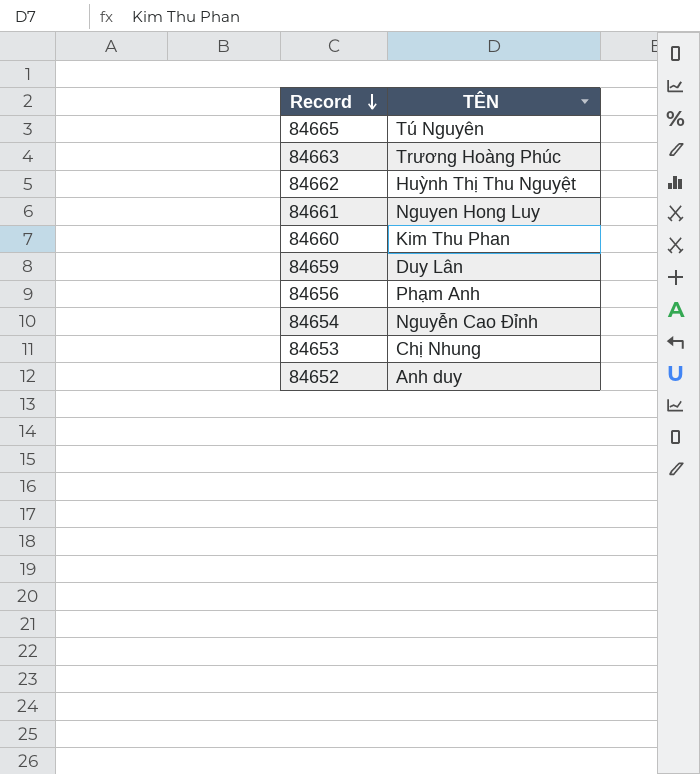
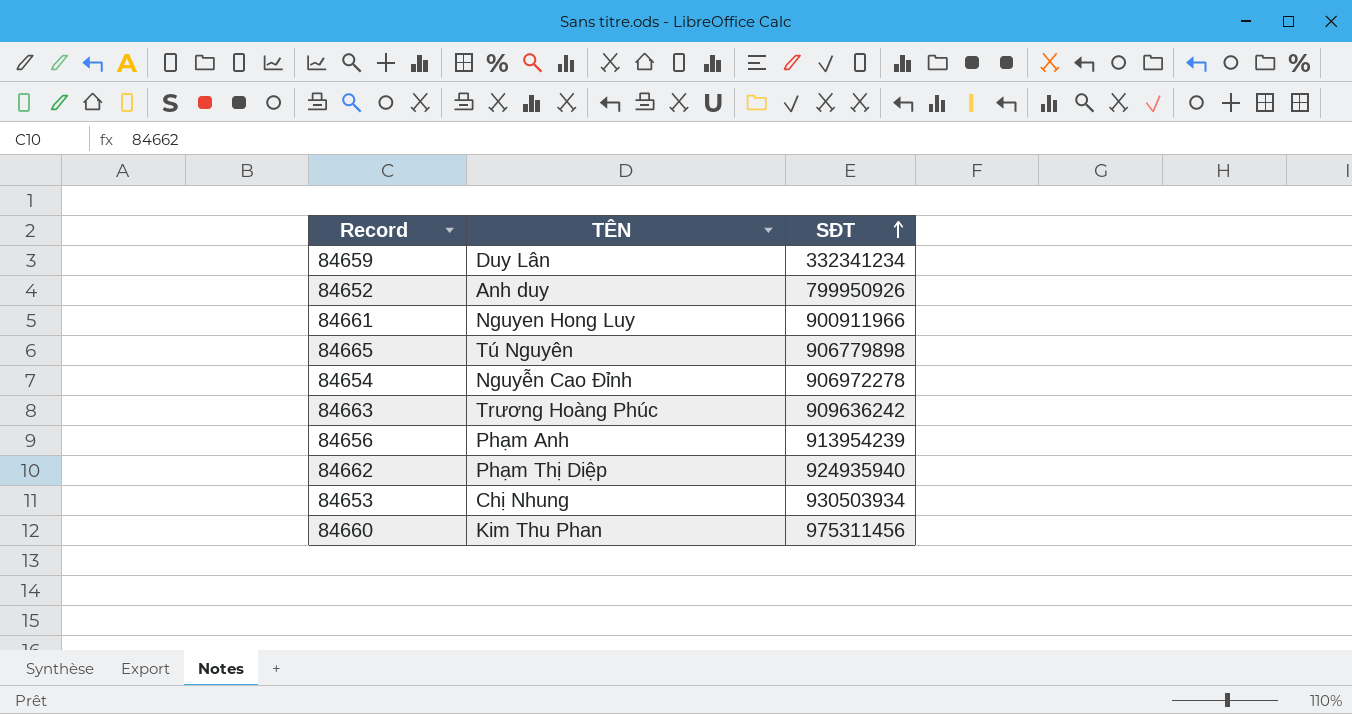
row order: Record descending -> SĐT ascending
column SĐT | position: none -> 3
84662 | TÊN: Huỳnh Thị Thu Nguyệt -> Phạm Thị Diệp

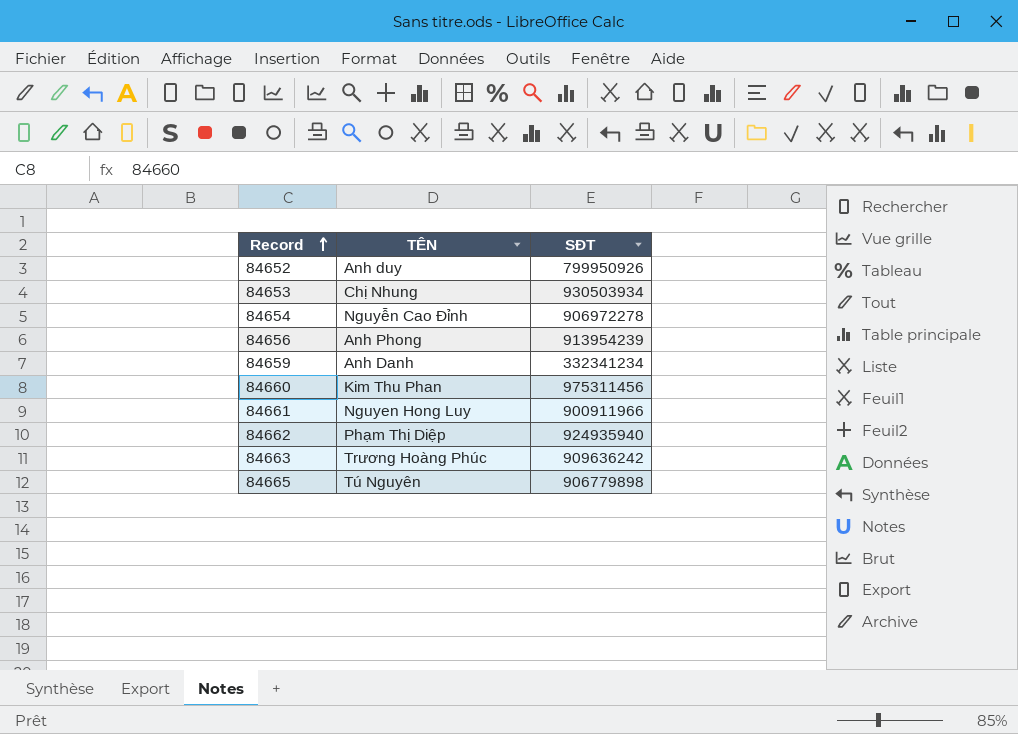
row order: SĐT ascending -> Record ascending
84656 | TÊN: Phạm Anh -> Anh Phong
84659 | TÊN: Duy Lân -> Anh Danh

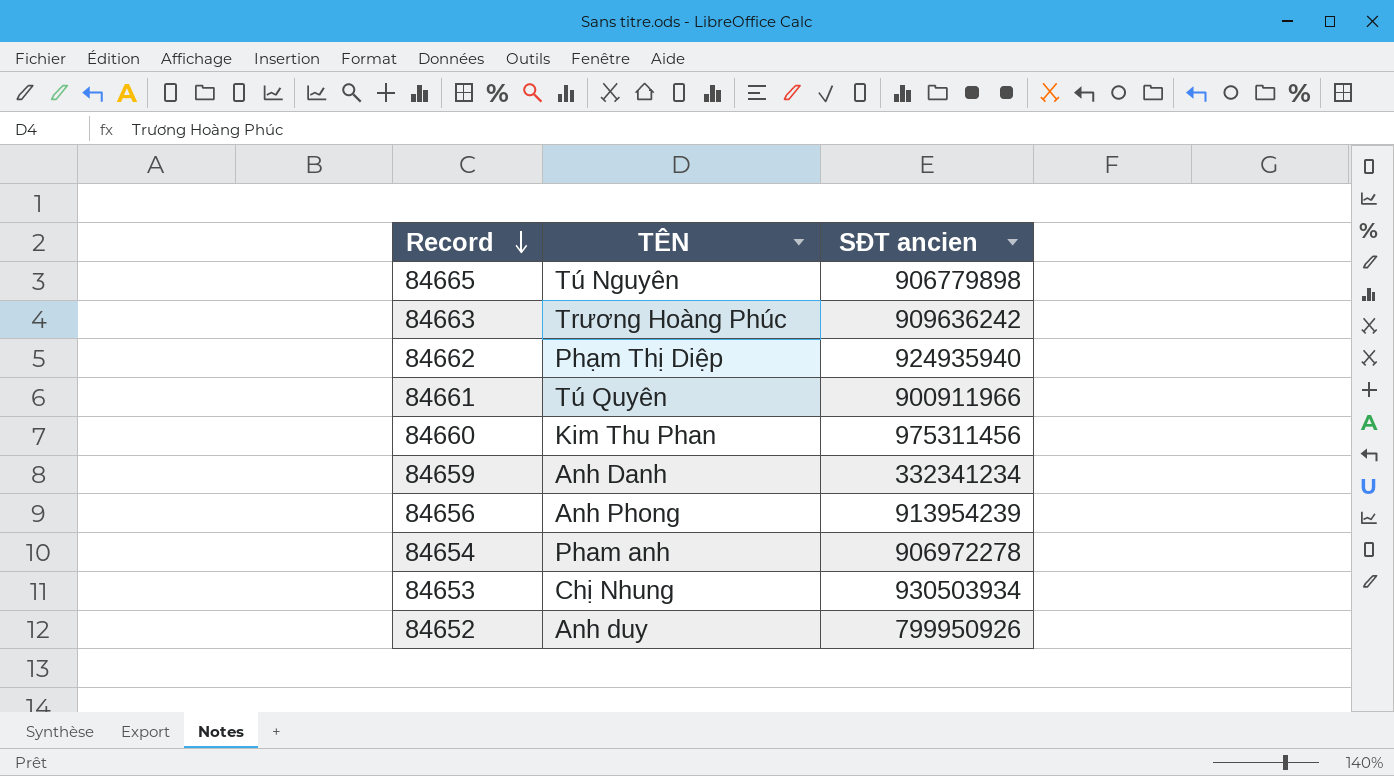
row order: Record ascending -> Record descending
column name: SĐT -> SĐT ancien
84661 | TÊN: Nguyen Hong Luy -> Tú Quyên
84654 | TÊN: Nguyễn Cao Đỉnh -> Pham anh

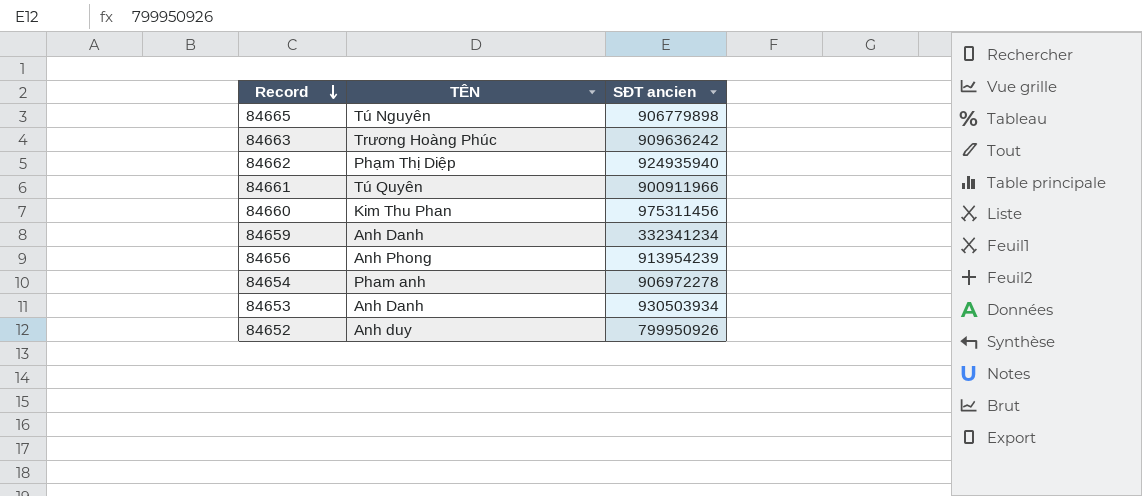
84653 | TÊN: Chị Nhung -> Anh Danh

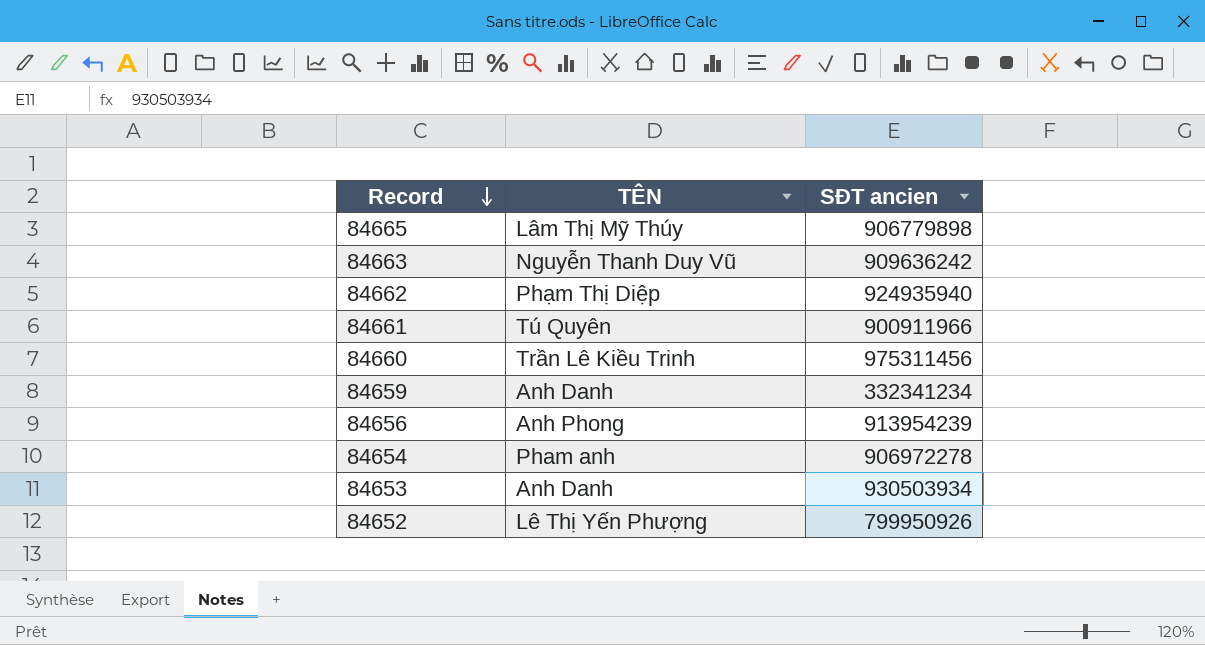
84665 | TÊN: Tú Nguyên -> Lâm Thị Mỹ Thúy
84663 | TÊN: Trương Hoàng Phúc -> Nguyễn Thanh Duy Vũ
84660 | TÊN: Kim Thu Phan -> Trần Lê Kiều Trinh
84652 | TÊN: Anh duy -> Lê Thị Yến Phượng

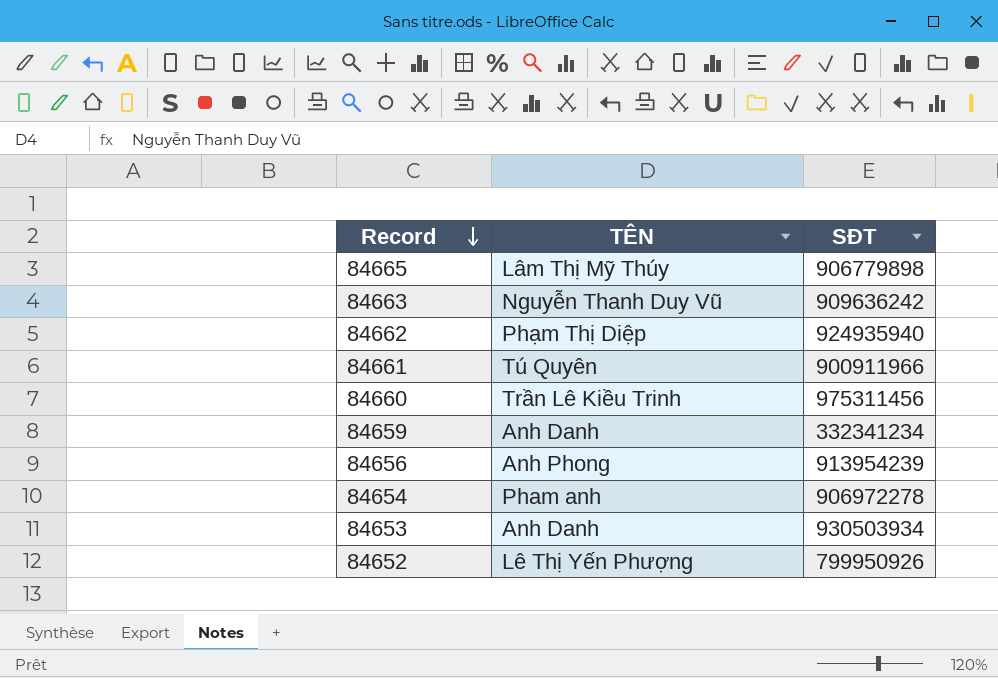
column name: SĐT ancien -> SĐT

